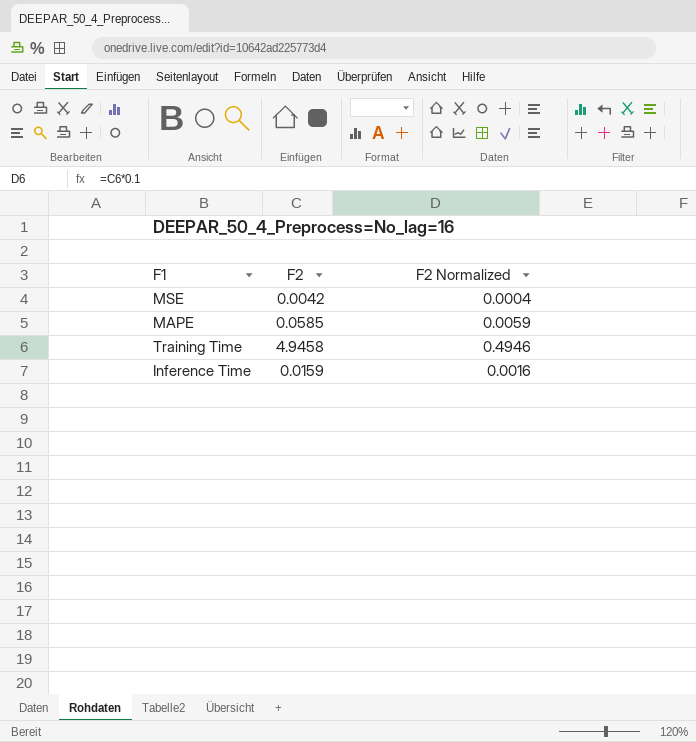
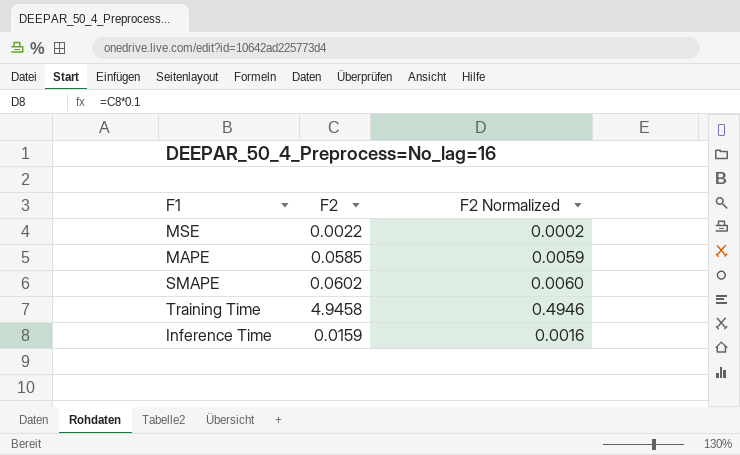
MSE | F2: 0.0042 -> 0.0022
MSE | F2 Normalized: 0.0004 -> 0.0002
row SMAPE: none -> 0.0602 | 0.0060

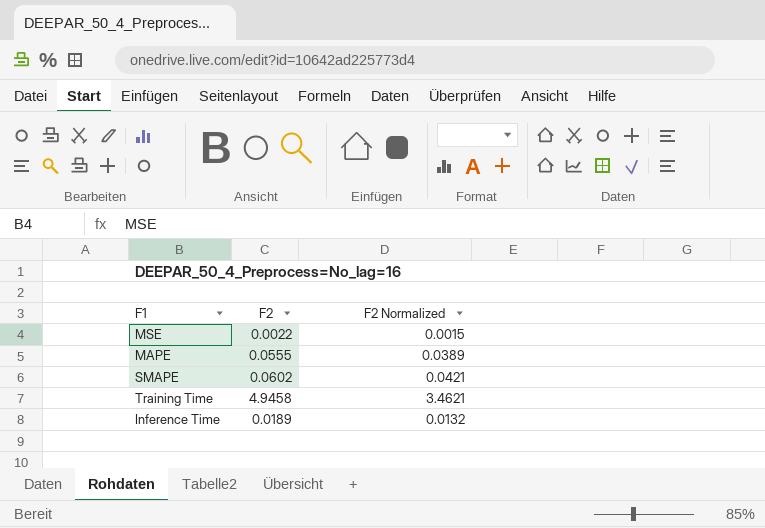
column F2 Normalized | formula: [F2] * 0.1 -> [F2] * 0.7
MAPE | F2: 0.0585 -> 0.0555
Inference Time | F2: 0.0159 -> 0.0189

